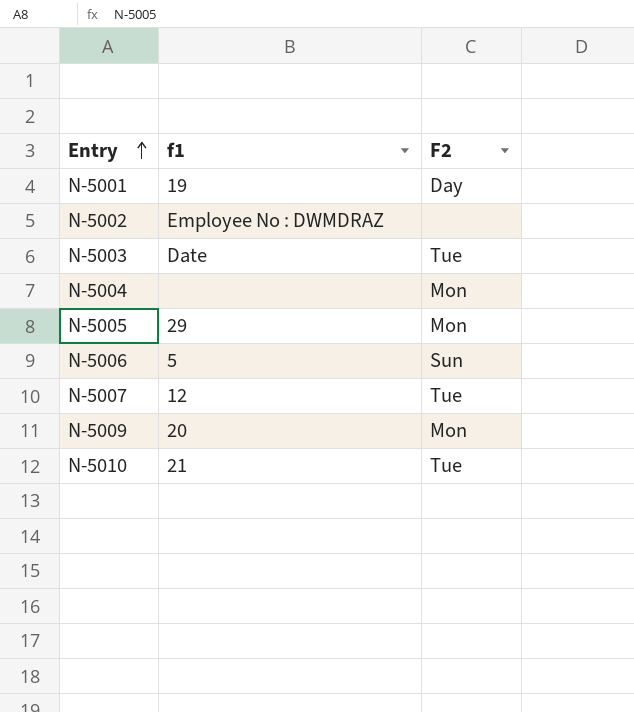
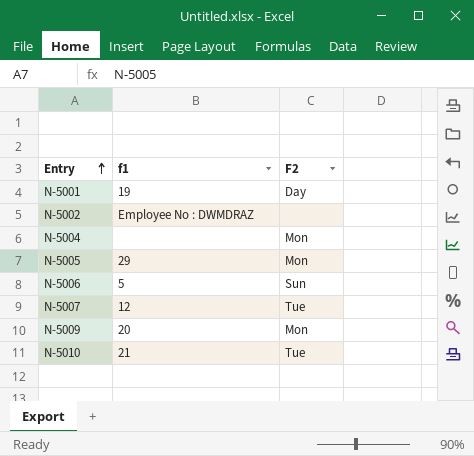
row N-5003: Date | Tue -> none

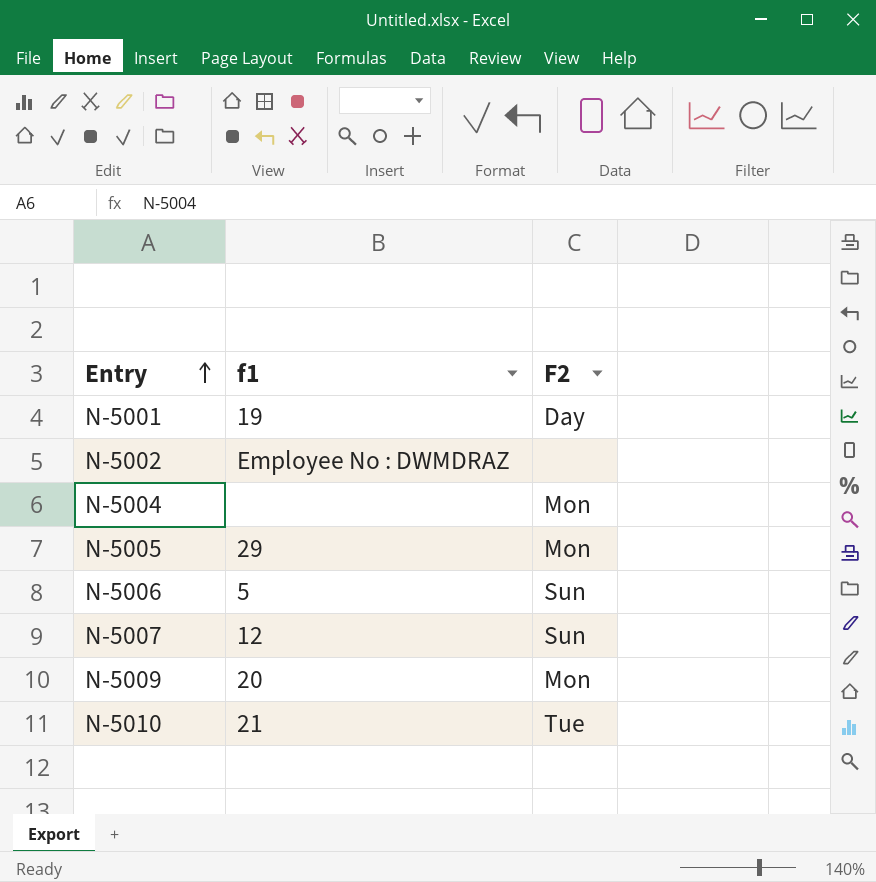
N-5007 | F2: Tue -> Sun

